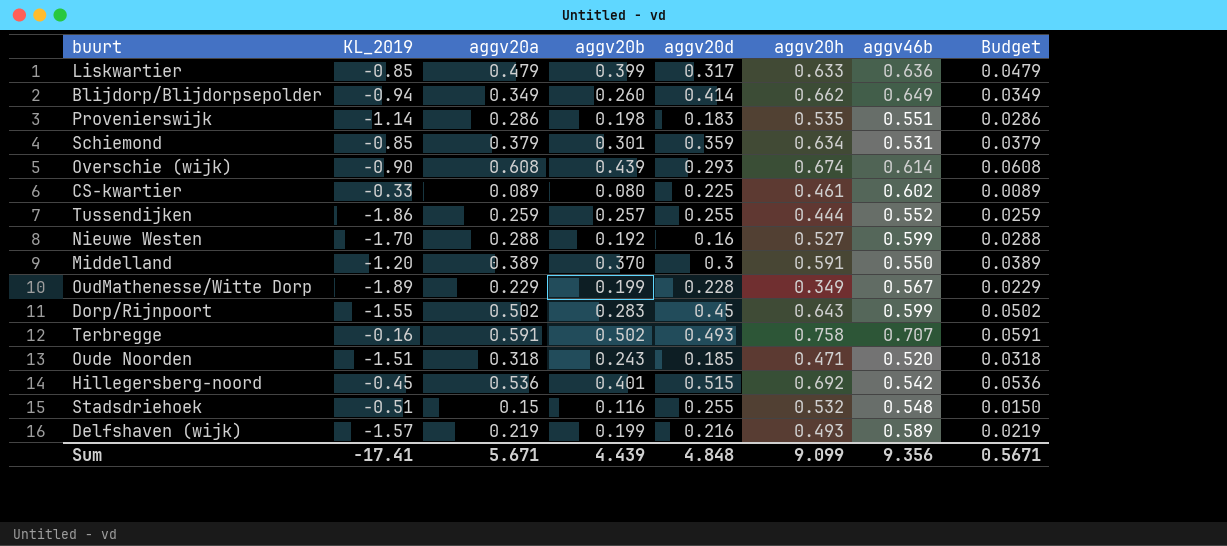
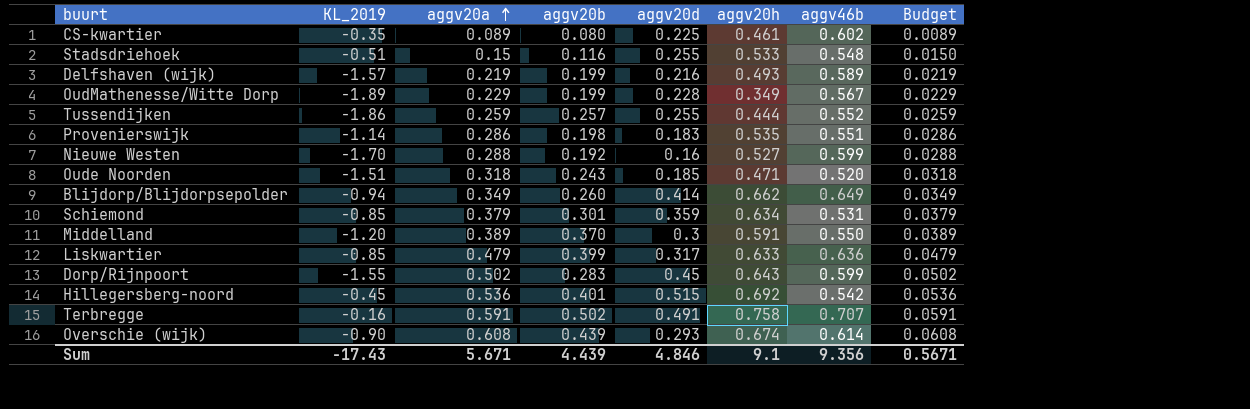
row order: none -> aggv20a ascending
CS-kwartier | KL_2019: -0.33 -> -0.35
Stadsdriehoek | aggv20h: 0.532 -> 0.533
Terbregge | aggv20d: 0.493 -> 0.491
Sum | KL_2019: -17.41 -> -17.43
Sum | aggv20d: 4.848 -> 4.846
Sum | aggv20h: 9.099 -> 9.1

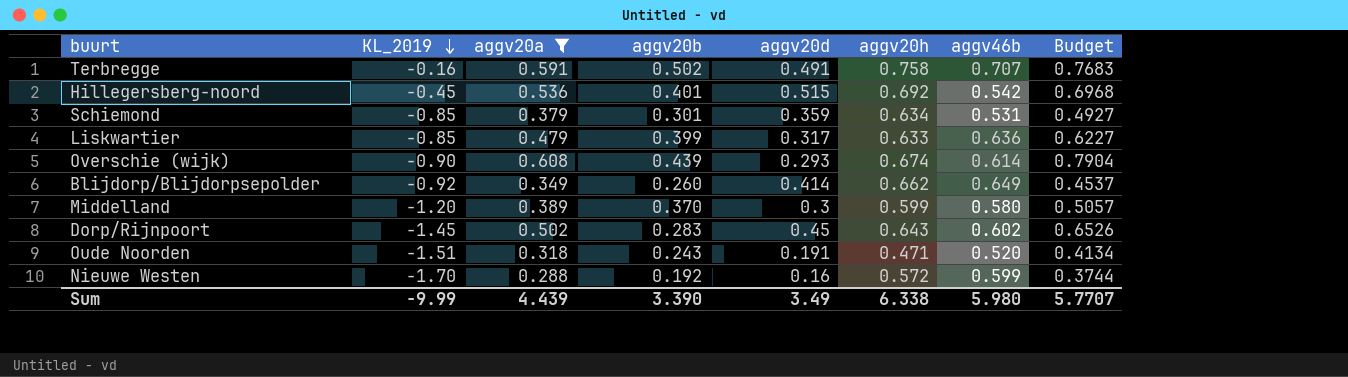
filter: none -> aggv20a >= 0.288
row order: aggv20a ascending -> KL_2019 descending
column Budget | formula: [aggv20a] * 0.1 -> [aggv20a] * 1.3
Blijdorp/Blijdorpsepolder | KL_2019: -0.94 -> -0.92
Middelland | aggv20h: 0.591 -> 0.599
Middelland | aggv46b: 0.550 -> 0.580
Dorp/Rijnpoort | KL_2019: -1.55 -> -1.45
Dorp/Rijnpoort | aggv46b: 0.599 -> 0.602
Oude Noorden | aggv20d: 0.185 -> 0.191
Nieuwe Westen | aggv20h: 0.527 -> 0.572
Sum | KL_2019: -17.43 -> -9.99
Sum | aggv20a: 5.671 -> 4.439
Sum | aggv20b: 4.439 -> 3.390
Sum | aggv20d: 4.846 -> 3.49
Sum | aggv20h: 9.1 -> 6.338
Sum | aggv46b: 9.356 -> 5.980
Sum | Budget: 0.5671 -> 5.7707

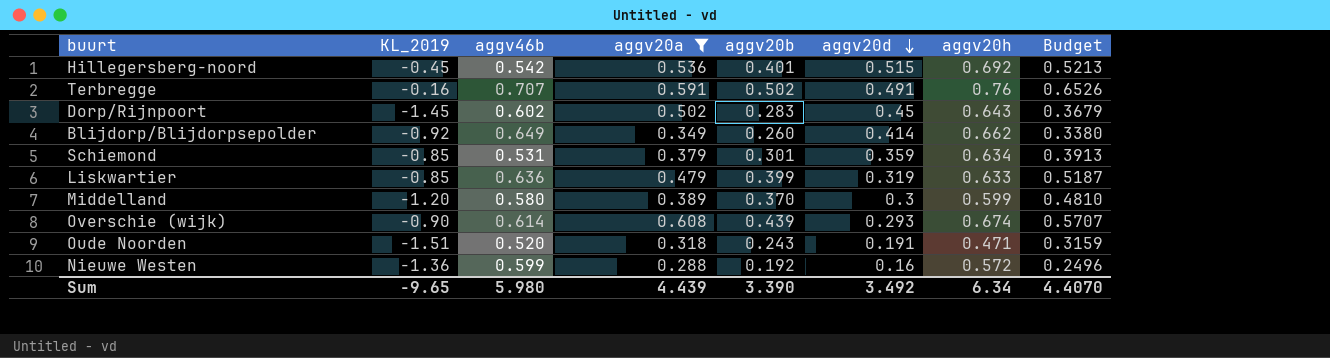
row order: KL_2019 descending -> aggv20d descending
column aggv46b | position: 7 -> 3
column Budget | formula: [aggv20a] * 1.3 -> [aggv20b] * 1.3
Terbregge | aggv20h: 0.758 -> 0.76
Liskwartier | aggv20d: 0.317 -> 0.319
Nieuwe Westen | KL_2019: -1.70 -> -1.36
Sum | KL_2019: -9.99 -> -9.65
Sum | aggv20d: 3.49 -> 3.492
Sum | aggv20h: 6.338 -> 6.34
Sum | Budget: 5.7707 -> 4.4070

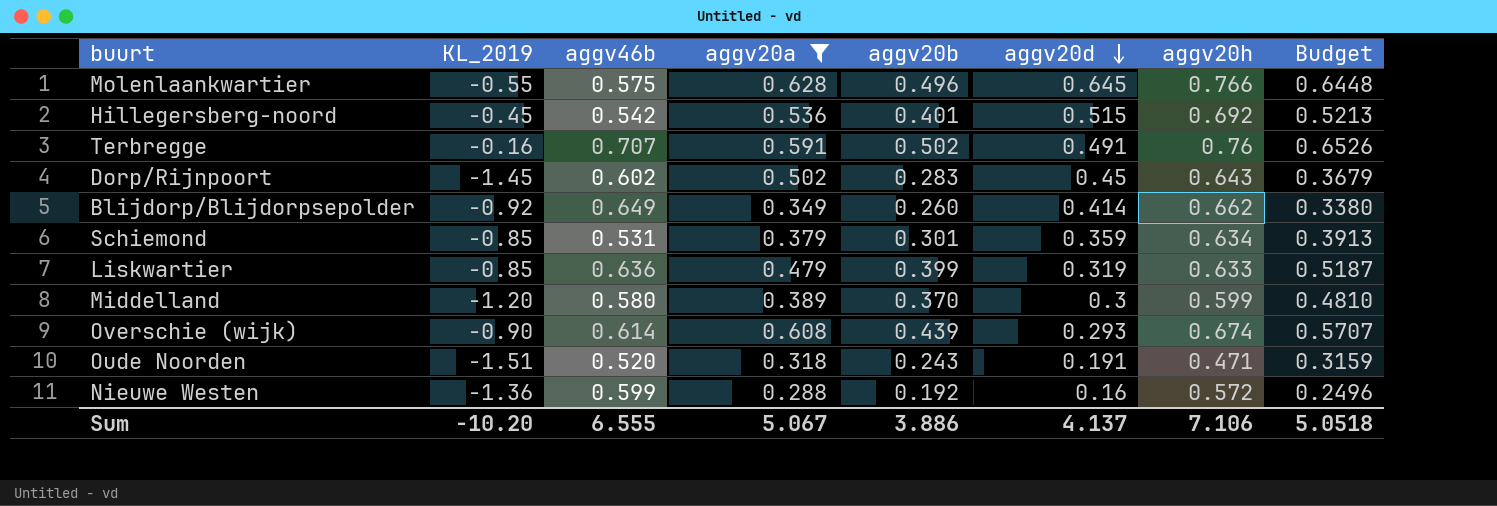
row Molenlaankwartier: none -> -0.55 | 0.575 | 0.628 | 0.496 | 0.645 | 0.766 | 0.6448
Sum | KL_2019: -9.65 -> -10.20
Sum | aggv46b: 5.980 -> 6.555
Sum | aggv20a: 4.439 -> 5.067
Sum | aggv20b: 3.390 -> 3.886
Sum | aggv20d: 3.492 -> 4.137
Sum | aggv20h: 6.34 -> 7.106
Sum | Budget: 4.4070 -> 5.0518

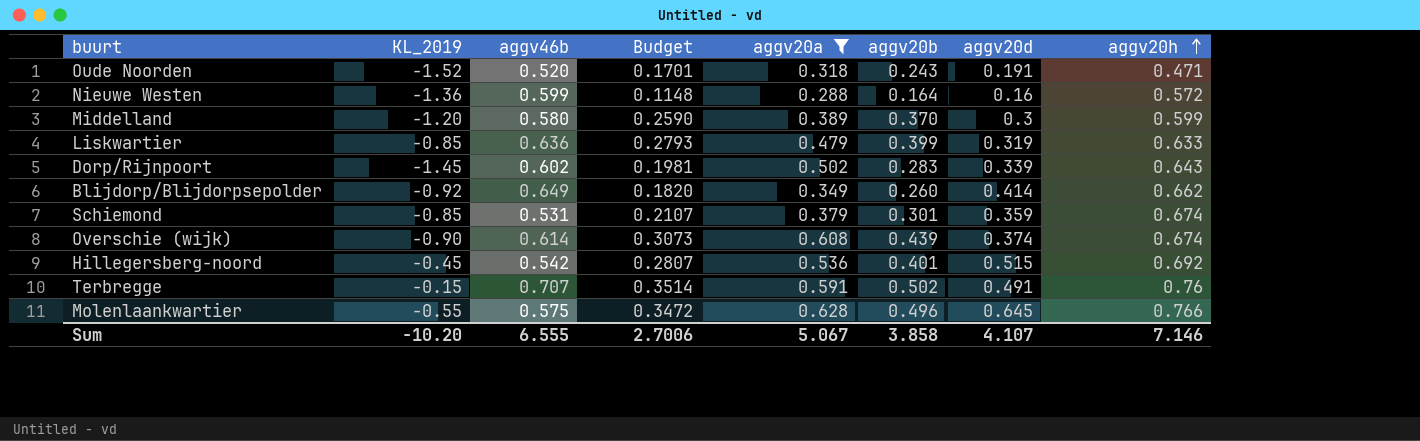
row order: aggv20d descending -> aggv20h ascending
column Budget | formula: [aggv20b] * 1.3 -> [aggv20b] * 0.7
column Budget | position: 8 -> 4
Oude Noorden | KL_2019: -1.51 -> -1.52
Nieuwe Westen | aggv20b: 0.192 -> 0.164
Dorp/Rijnpoort | aggv20d: 0.45 -> 0.339
Schiemond | aggv20h: 0.634 -> 0.674
Overschie (wijk) | aggv20d: 0.293 -> 0.374
Terbregge | KL_2019: -0.16 -> -0.15
Sum | Budget: 5.0518 -> 2.7006
Sum | aggv20b: 3.886 -> 3.858
Sum | aggv20d: 4.137 -> 4.107
Sum | aggv20h: 7.106 -> 7.146

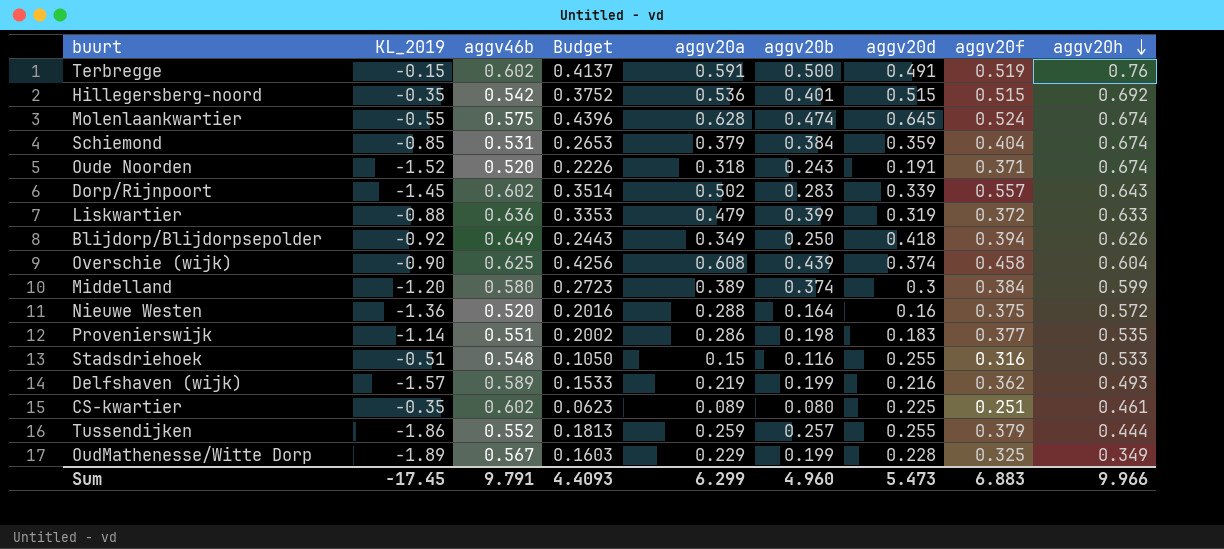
filter: aggv20a >= 0.288 -> none
row order: aggv20h ascending -> aggv20h descending
column Budget | formula: [aggv20b] * 0.7 -> [aggv20a] * 0.7
column aggv20f | position: none -> 8
Terbregge | aggv46b: 0.707 -> 0.602
Terbregge | aggv20b: 0.502 -> 0.500
Hillegersberg-noord | KL_2019: -0.45 -> -0.35
Molenlaankwartier | aggv20b: 0.496 -> 0.474
Molenlaankwartier | aggv20h: 0.766 -> 0.674
Schiemond | aggv20b: 0.301 -> 0.384
Oude Noorden | aggv20h: 0.471 -> 0.674
Liskwartier | KL_2019: -0.85 -> -0.88
Blijdorp/Blijdorpsepolder | aggv20b: 0.260 -> 0.250
Blijdorp/Blijdorpsepolder | aggv20d: 0.414 -> 0.418
Blijdorp/Blijdorpsepolder | aggv20h: 0.662 -> 0.626
Overschie (wijk) | aggv46b: 0.614 -> 0.625
Overschie (wijk) | aggv20h: 0.674 -> 0.604
Middelland | aggv20b: 0.370 -> 0.374
Nieuwe Westen | aggv46b: 0.599 -> 0.520
Sum | KL_2019: -10.20 -> -17.45
Sum | aggv46b: 6.555 -> 9.791
Sum | Budget: 2.7006 -> 4.4093
Sum | aggv20a: 5.067 -> 6.299
Sum | aggv20b: 3.858 -> 4.960
Sum | aggv20d: 4.107 -> 5.473
Sum | aggv20h: 7.146 -> 9.966

